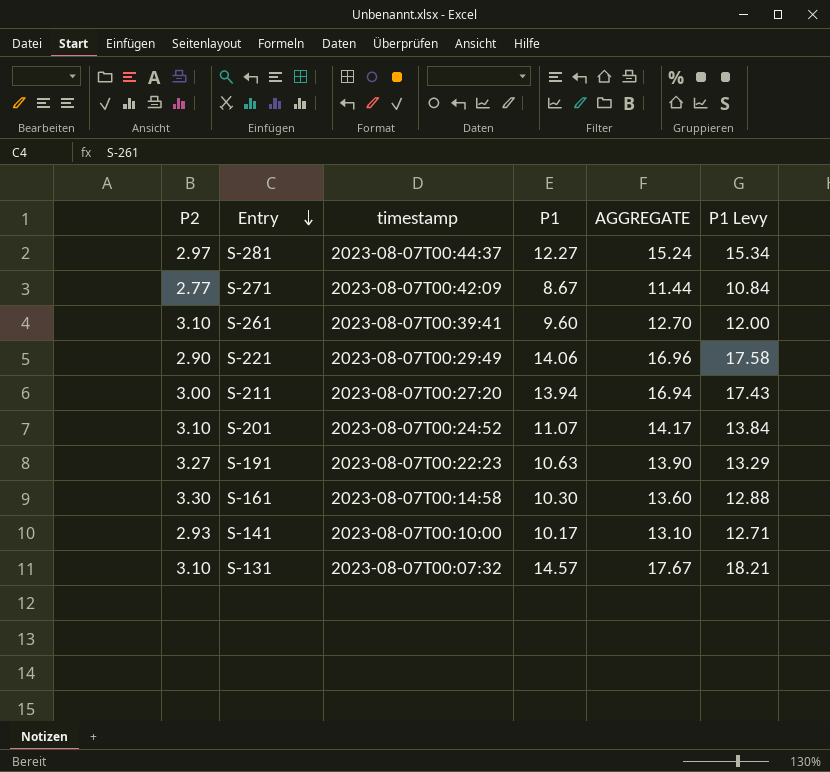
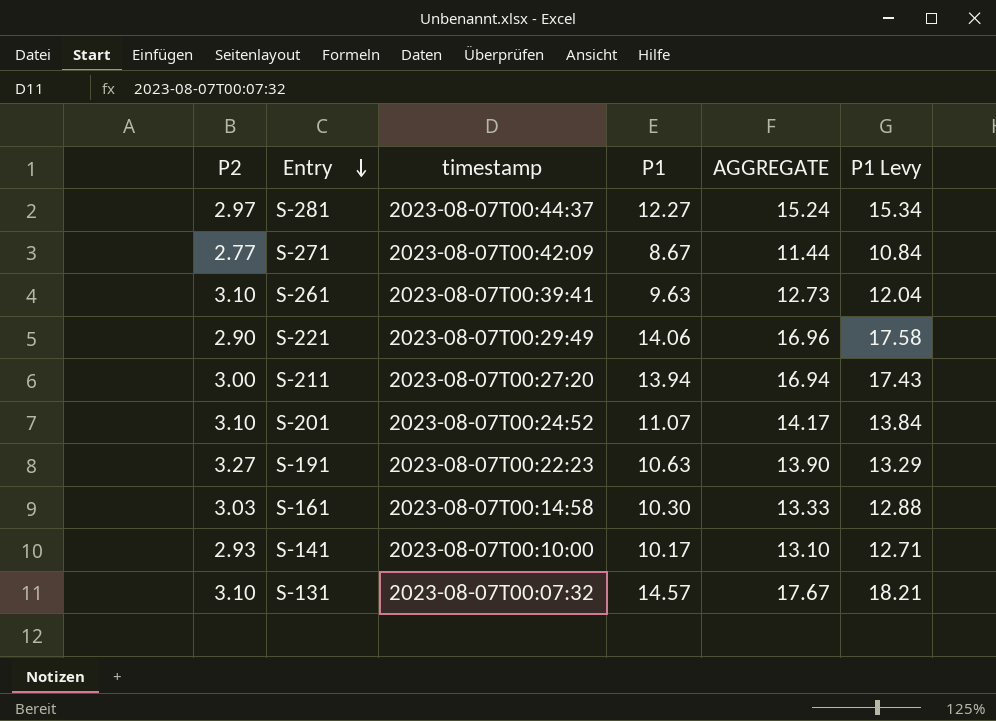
S-261 | P1: 9.60 -> 9.63
S-261 | AGGREGATE: 12.70 -> 12.73
S-261 | P1 Levy: 12.00 -> 12.04
S-161 | P2: 3.30 -> 3.03
S-161 | AGGREGATE: 13.60 -> 13.33

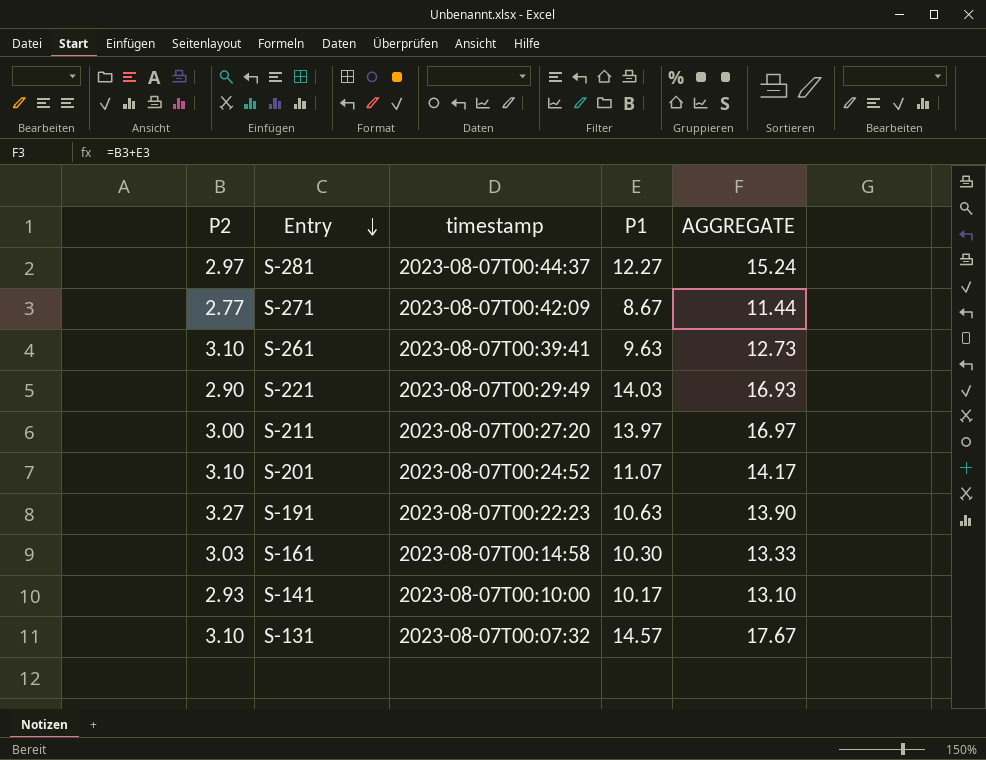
column P1 Levy | formula: [P1] * 1.25 -> none
S-221 | P1: 14.06 -> 14.03
S-221 | AGGREGATE: 16.96 -> 16.93
S-211 | P1: 13.94 -> 13.97
S-211 | AGGREGATE: 16.94 -> 16.97

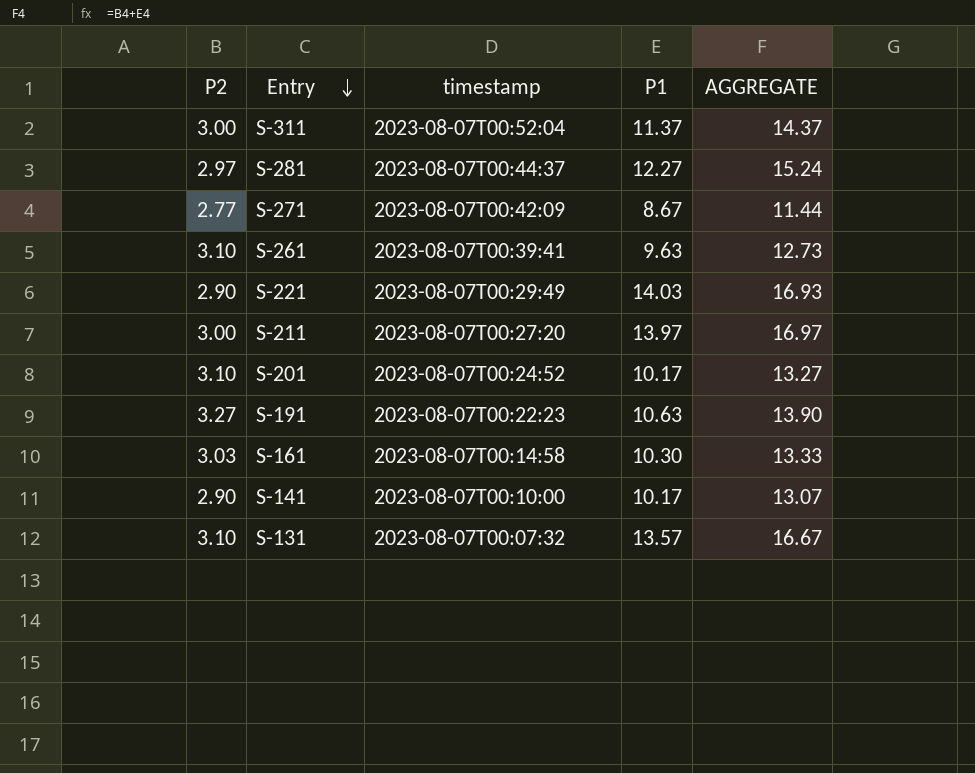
row S-311: none -> 3.00 | 2023-08-07T00:52:04 | 11.37 | 14.37
S-201 | P1: 11.07 -> 10.17
S-201 | AGGREGATE: 14.17 -> 13.27
S-141 | P2: 2.93 -> 2.90
S-141 | AGGREGATE: 13.10 -> 13.07
S-131 | P1: 14.57 -> 13.57
S-131 | AGGREGATE: 17.67 -> 16.67

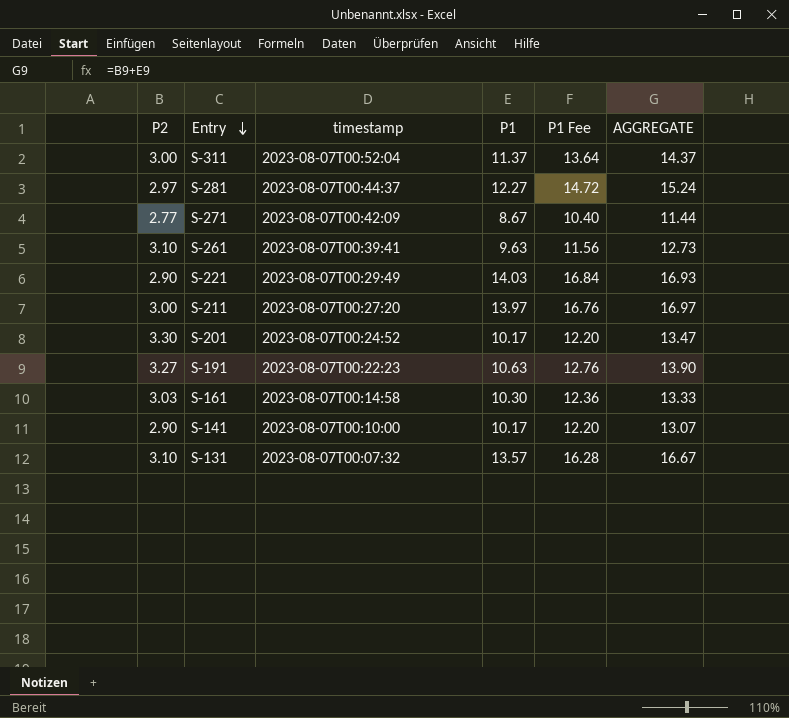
column P1 Fee | formula: none -> [P1] * 1.2
S-201 | P2: 3.10 -> 3.30
S-201 | AGGREGATE: 13.27 -> 13.47

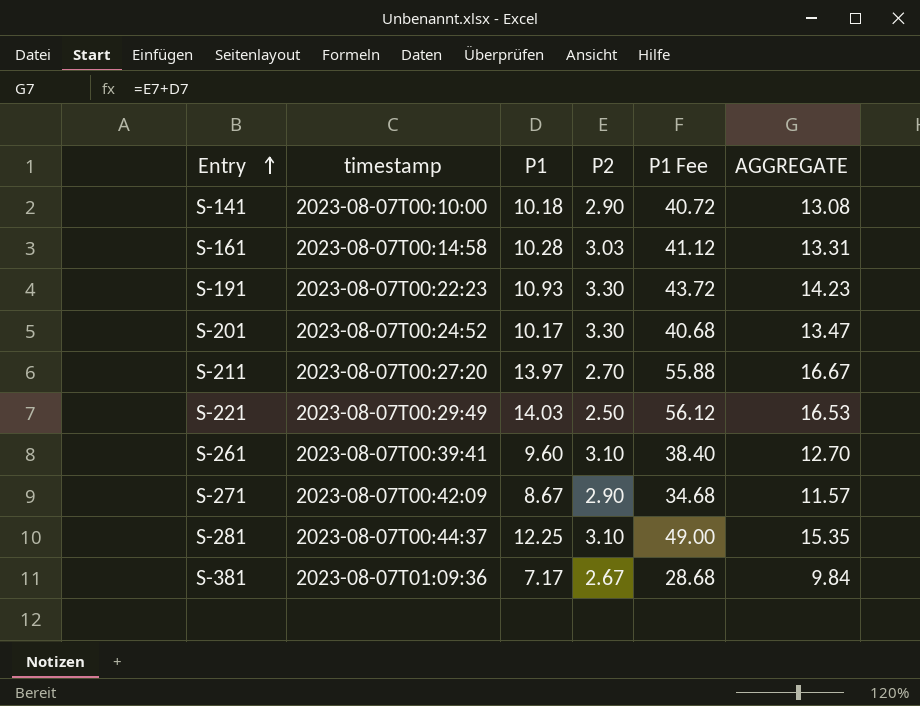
row order: Entry descending -> Entry ascending
column P2 | position: 1 -> 4
column P1 Fee | formula: [P1] * 1.2 -> [P1] * 4
row S-311: 3.00 | 2023-08-07T00:52:04 | 11.37 | 13.64 | 14.37 -> none
row S-131: 3.10 | 2023-08-07T00:07:32 | 13.57 | 16.28 | 16.67 -> none
S-141 | P1: 10.17 -> 10.18
S-141 | AGGREGATE: 13.07 -> 13.08
S-161 | P1: 10.30 -> 10.28
S-161 | AGGREGATE: 13.33 -> 13.31
S-191 | P1: 10.63 -> 10.93
S-191 | P2: 3.27 -> 3.30
S-191 | AGGREGATE: 13.90 -> 14.23
S-211 | P2: 3.00 -> 2.70
S-211 | AGGREGATE: 16.97 -> 16.67
S-221 | P2: 2.90 -> 2.50
S-221 | AGGREGATE: 16.93 -> 16.53
S-261 | P1: 9.63 -> 9.60
S-261 | AGGREGATE: 12.73 -> 12.70
S-271 | P2: 2.77 -> 2.90
S-271 | AGGREGATE: 11.44 -> 11.57
S-281 | P1: 12.27 -> 12.25
S-281 | P2: 2.97 -> 3.10
S-281 | AGGREGATE: 15.24 -> 15.35
row S-381: none -> 2023-08-07T01:09:36 | 7.17 | 2.67 | 28.68 | 9.84

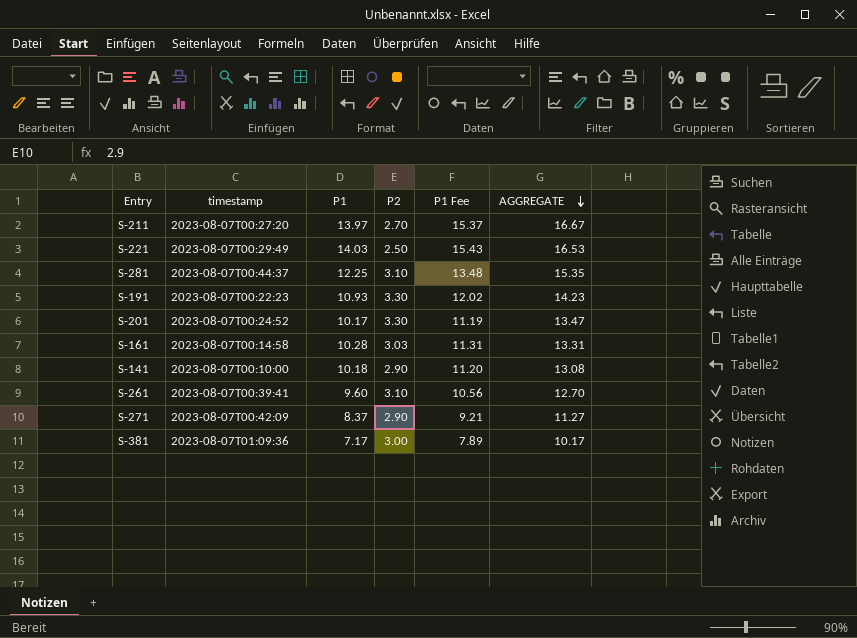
row order: Entry ascending -> AGGREGATE descending
column P1 Fee | formula: [P1] * 4 -> [P1] * 1.1
S-271 | P1: 8.67 -> 8.37
S-271 | AGGREGATE: 11.57 -> 11.27
S-381 | P2: 2.67 -> 3.00
S-381 | AGGREGATE: 9.84 -> 10.17

